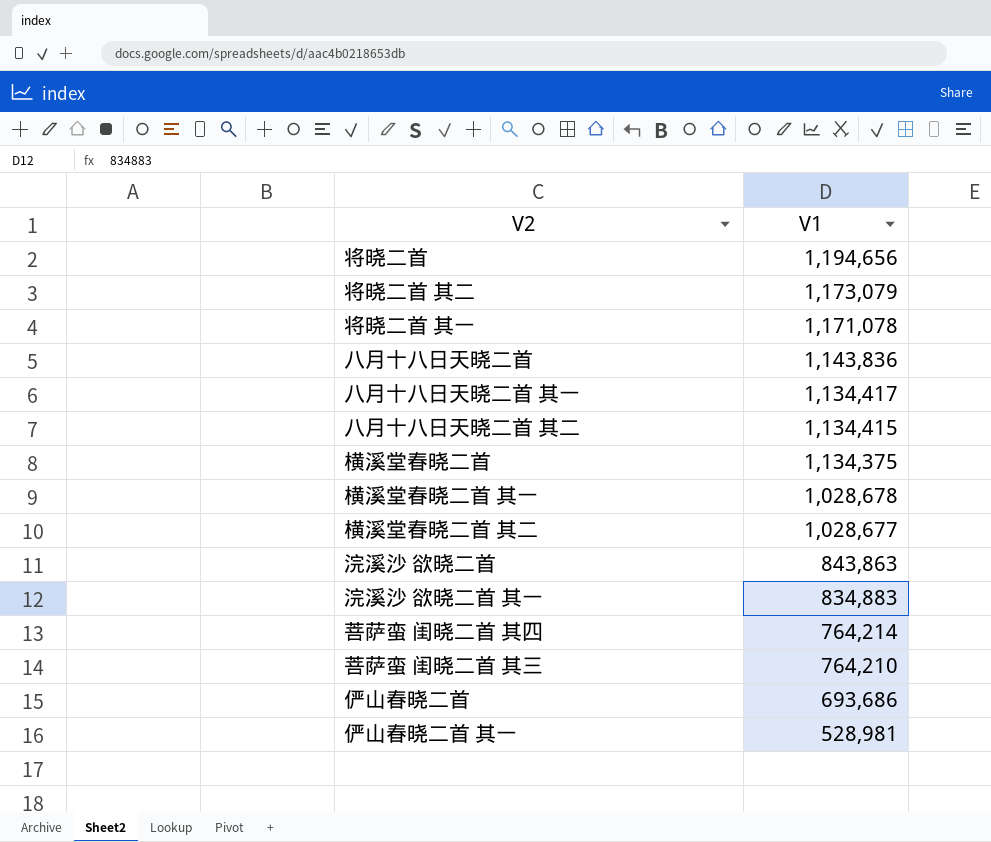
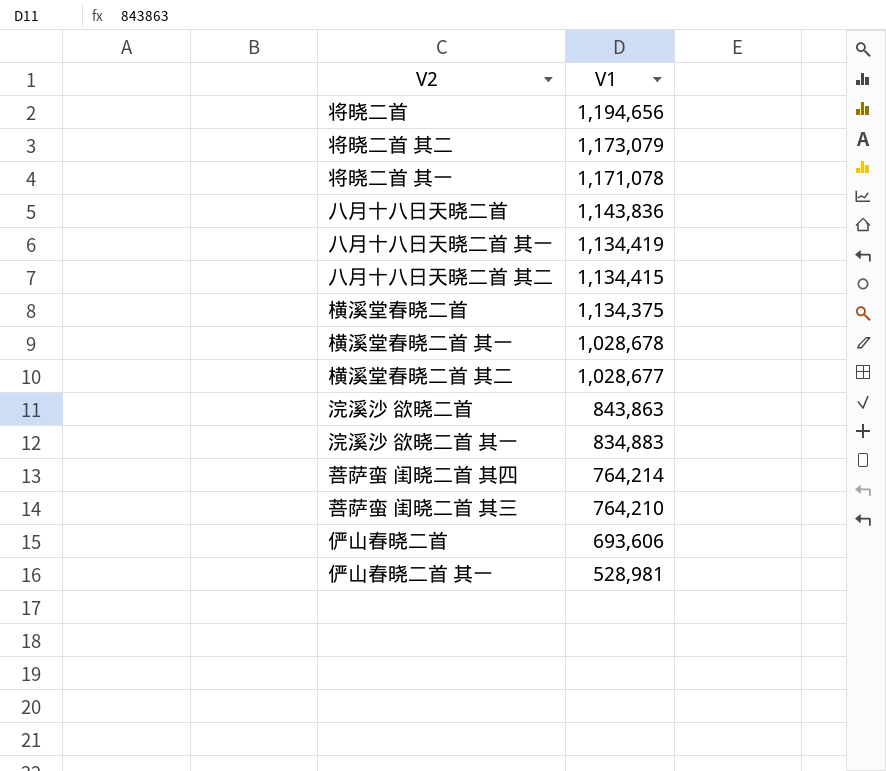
八月十八日天晓二首 其一 | V1: 1,134,417 -> 1,134,419
俨山春晓二首 | V1: 693,686 -> 693,606

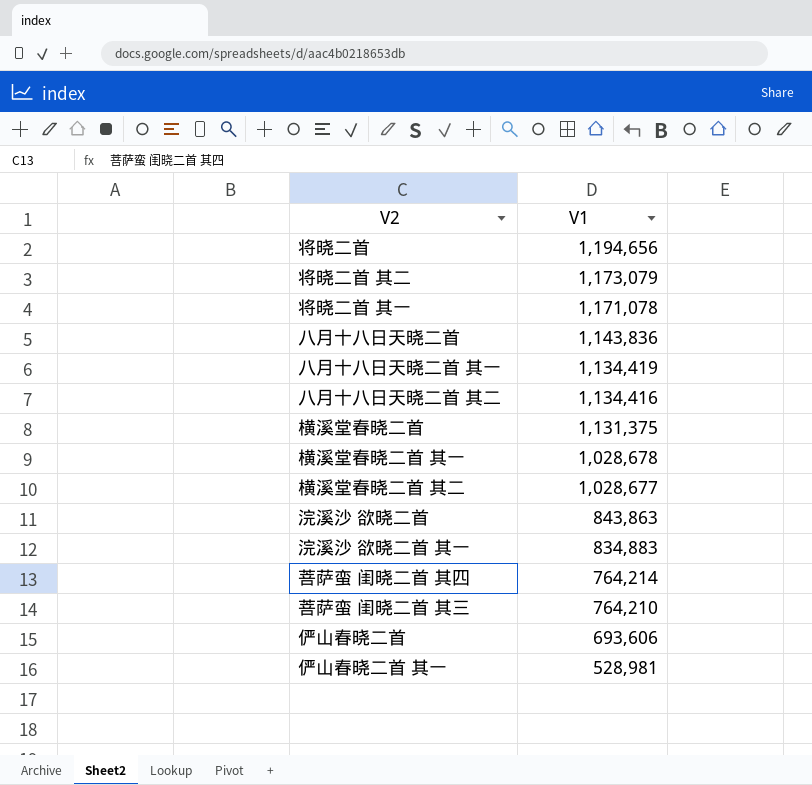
八月十八日天晓二首 其二 | V1: 1,134,415 -> 1,134,416
横溪堂春晓二首 | V1: 1,134,375 -> 1,131,375

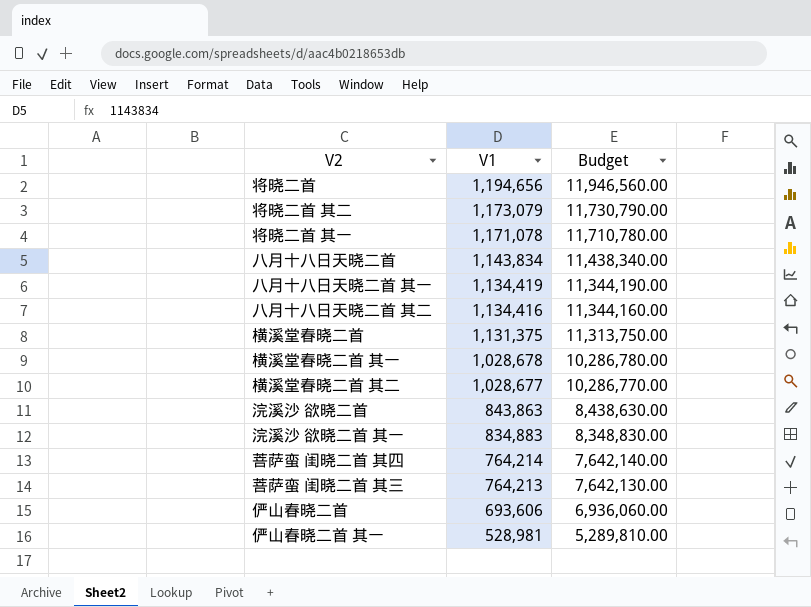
column Budget | formula: none -> [V1] * 10
八月十八日天晓二首 | V1: 1,143,836 -> 1,143,834
菩萨蛮 闺晓二首 其三 | V1: 764,210 -> 764,213

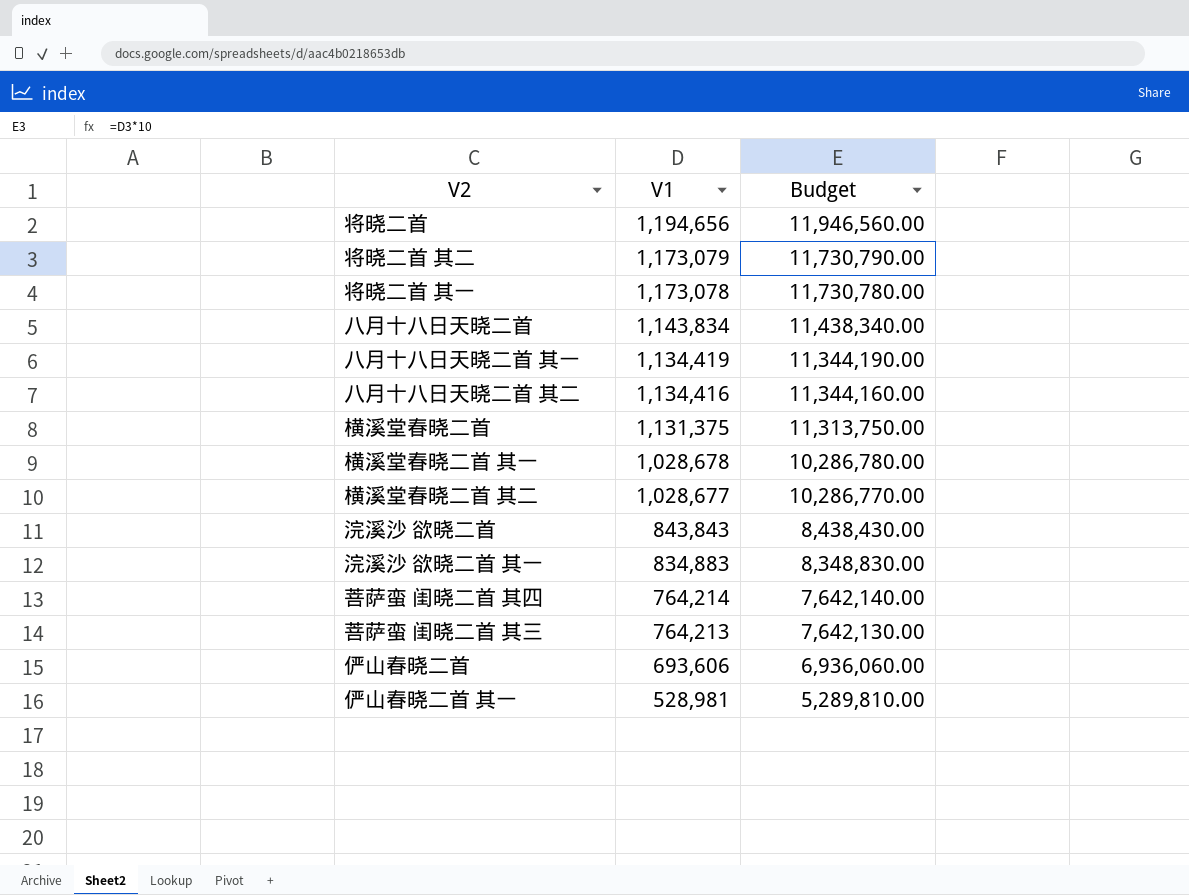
将晓二首 其一 | V1: 1,171,078 -> 1,173,078
将晓二首 其一 | Budget: 11,710,780.00 -> 11,730,780.00
浣溪沙 欲晓二首 | V1: 843,863 -> 843,843
浣溪沙 欲晓二首 | Budget: 8,438,630.00 -> 8,438,430.00

